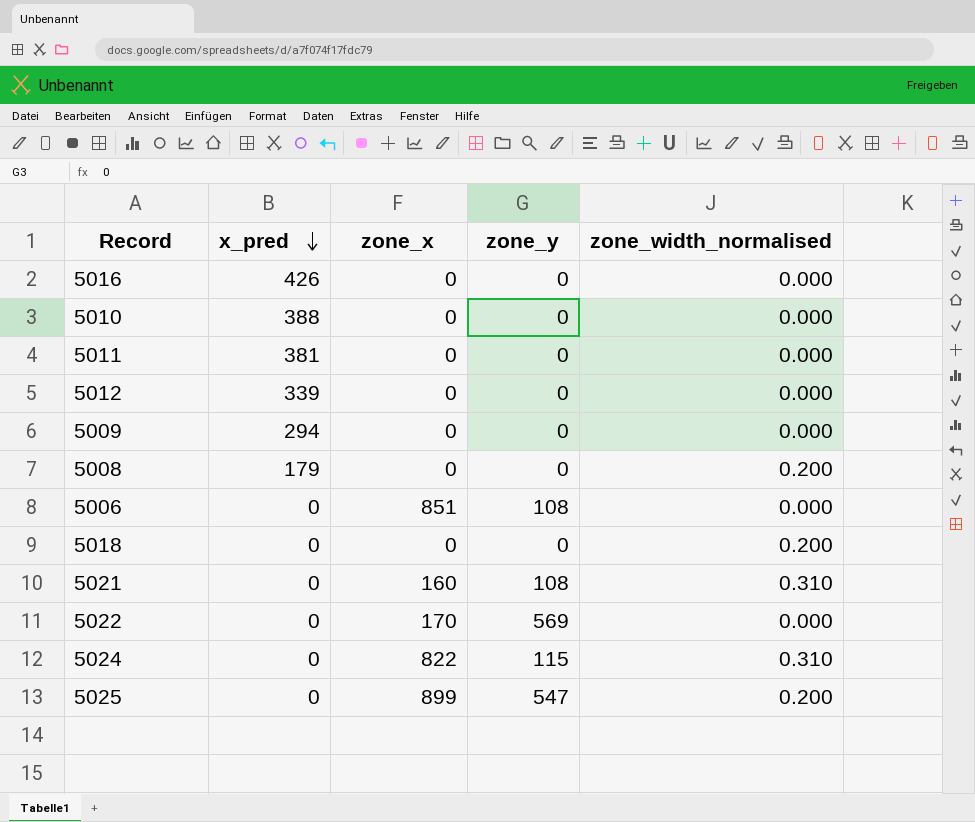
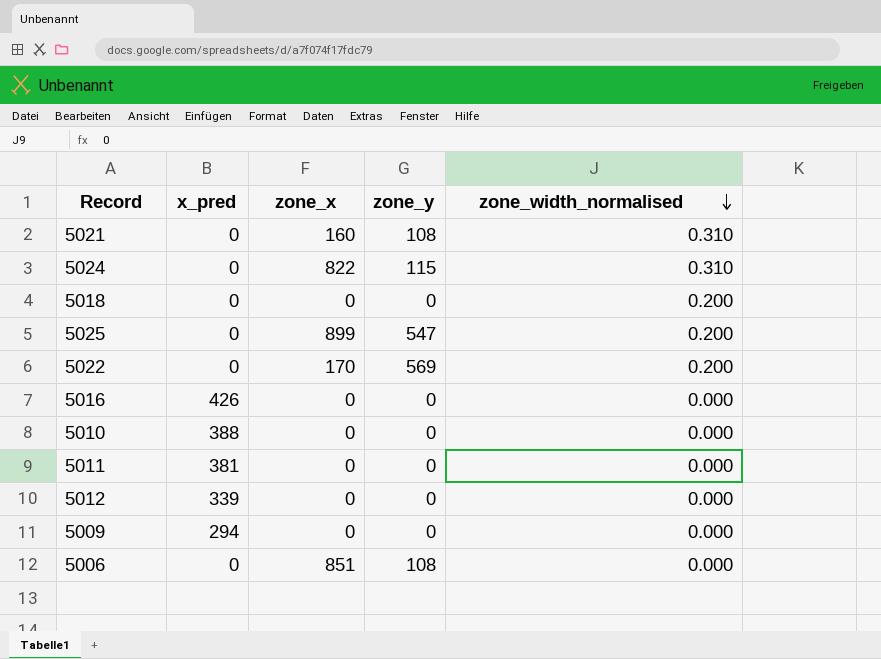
row order: x_pred descending -> zone_width_normalised descending
row 5008: 179 | 0 | 0 | 0.200 -> none
5022 | zone_width_normalised: 0.000 -> 0.200

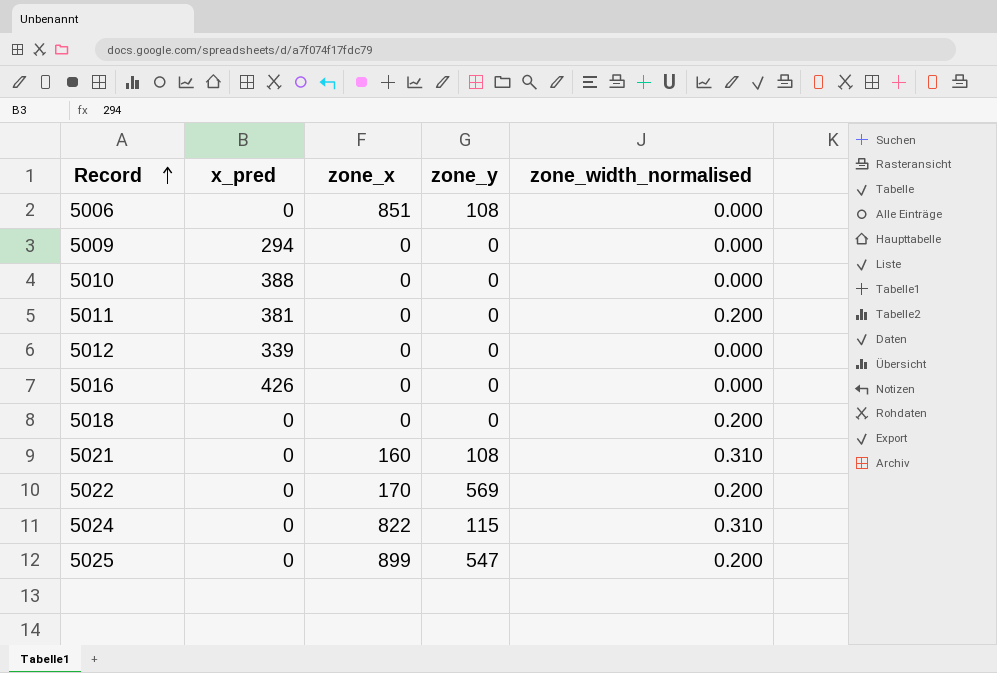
row order: zone_width_normalised descending -> Record ascending
5011 | zone_width_normalised: 0.000 -> 0.200

